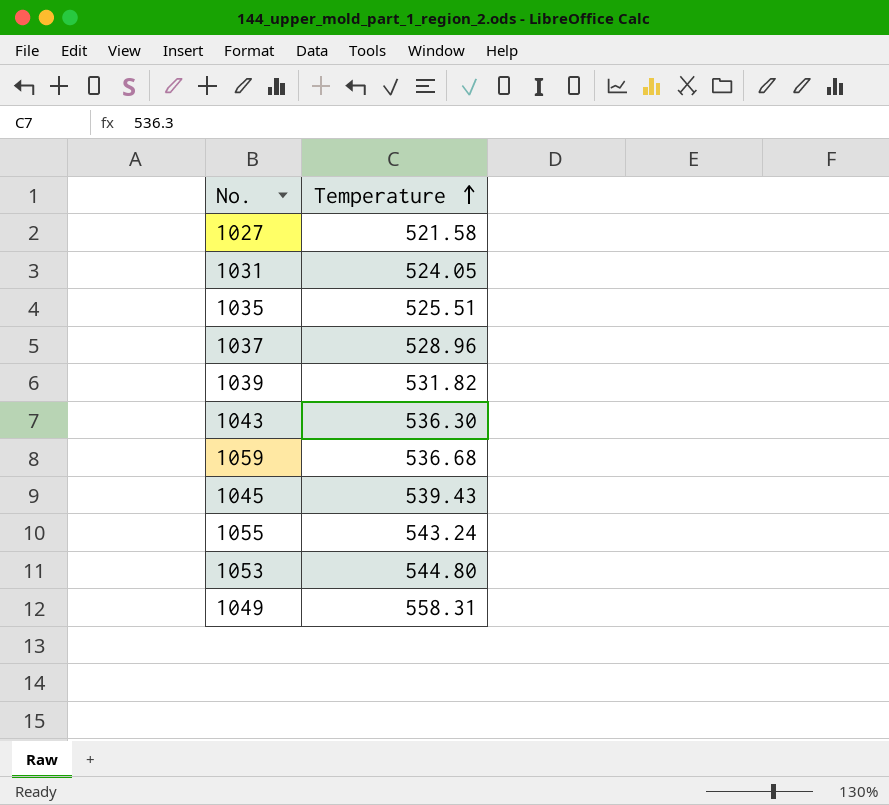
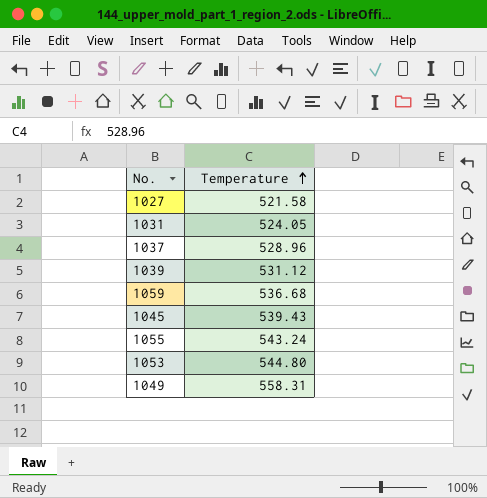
row 1035: 525.51 -> none
row 1043: 536.30 -> none
1039 | Temperature: 531.82 -> 531.12

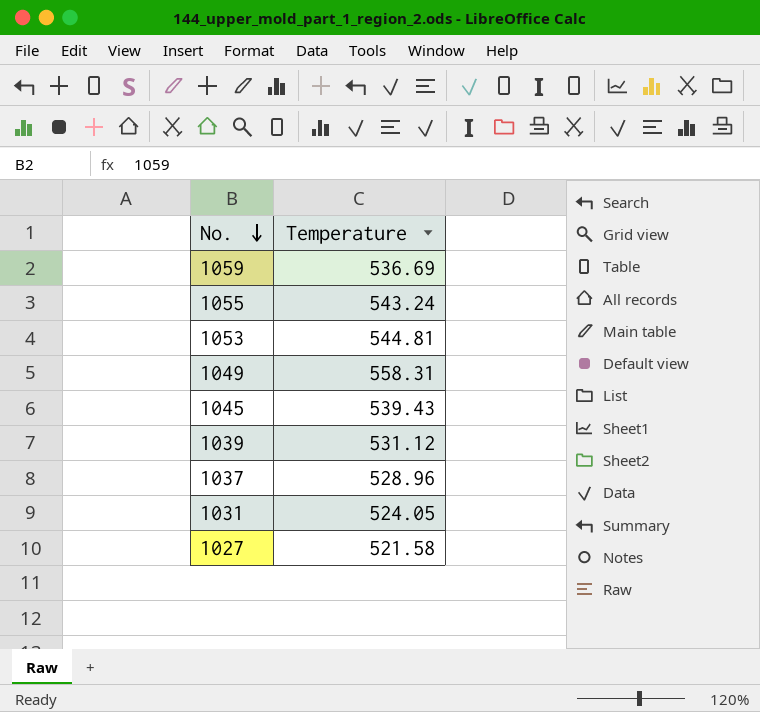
row order: Temperature ascending -> No. descending
1059 | Temperature: 536.68 -> 536.69
1053 | Temperature: 544.80 -> 544.81

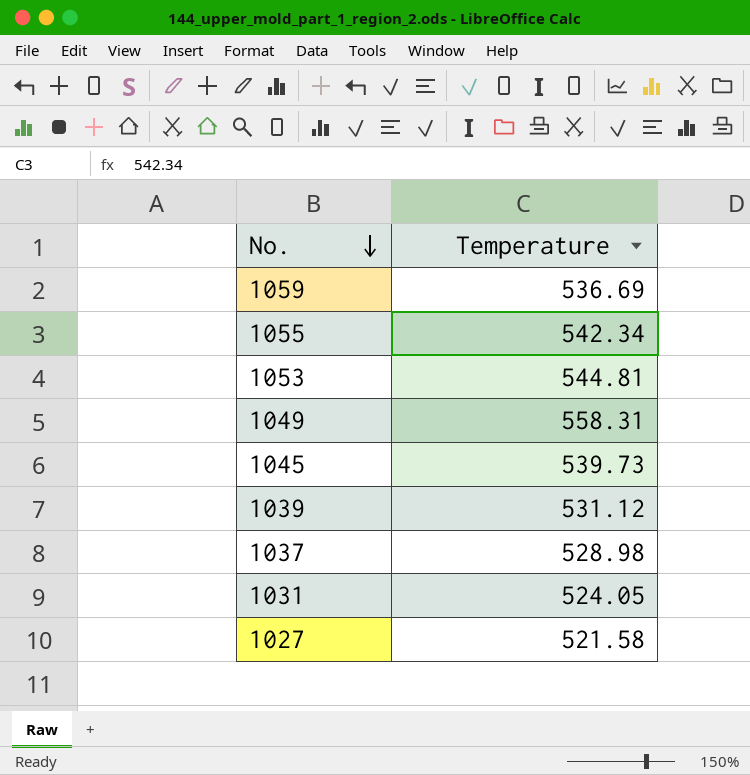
1055 | Temperature: 543.24 -> 542.34
1045 | Temperature: 539.43 -> 539.73
1037 | Temperature: 528.96 -> 528.98

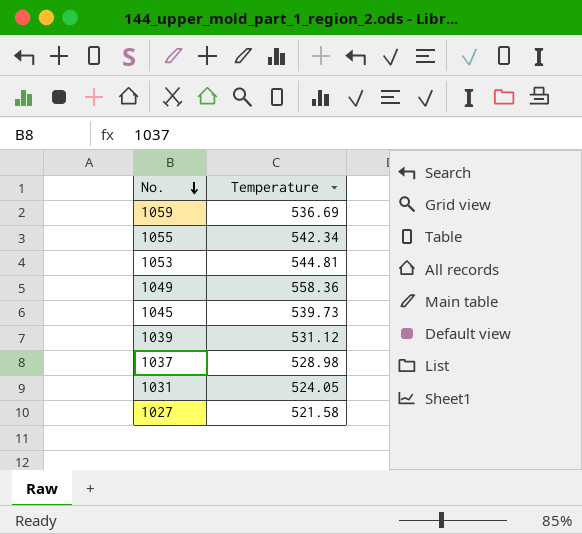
1049 | Temperature: 558.31 -> 558.36

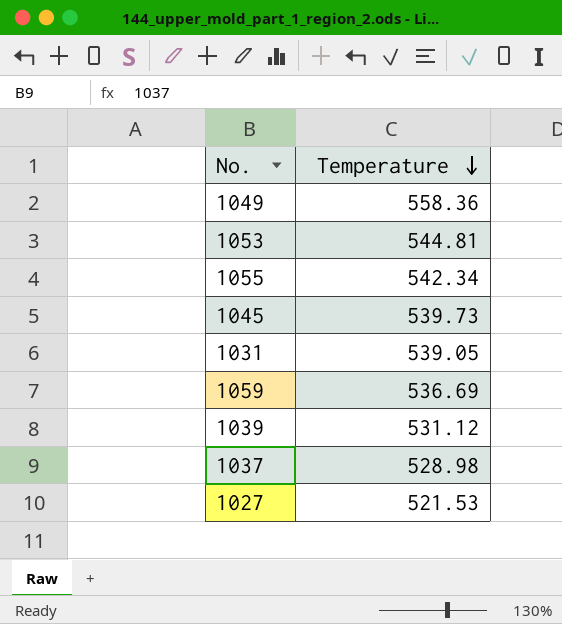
row order: No. descending -> Temperature descending
1031 | Temperature: 524.05 -> 539.05
1027 | Temperature: 521.58 -> 521.53

